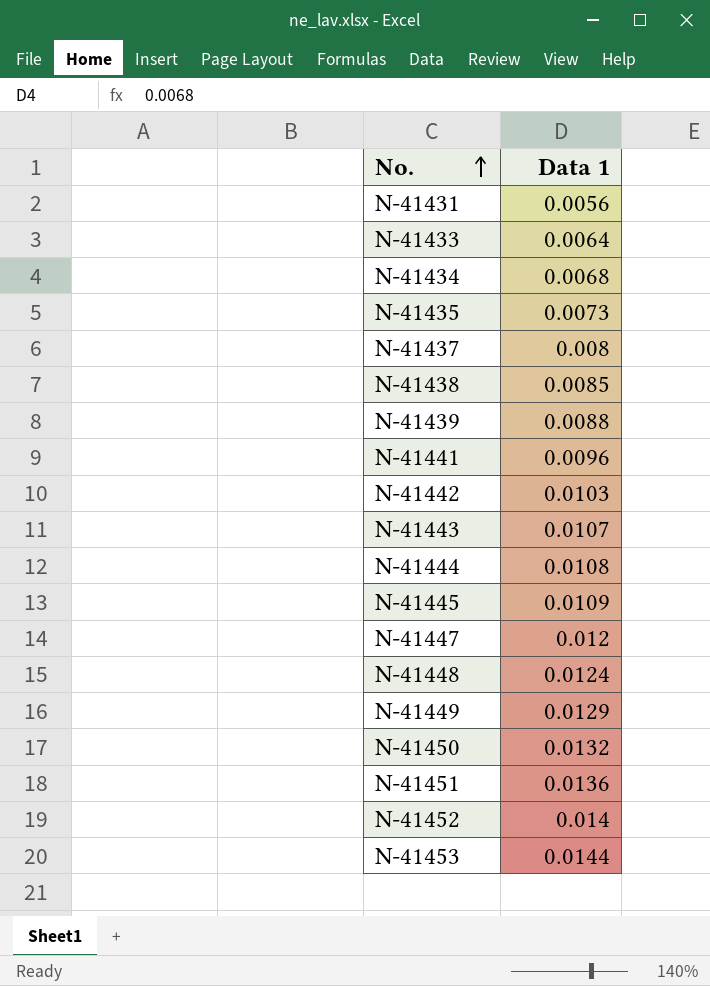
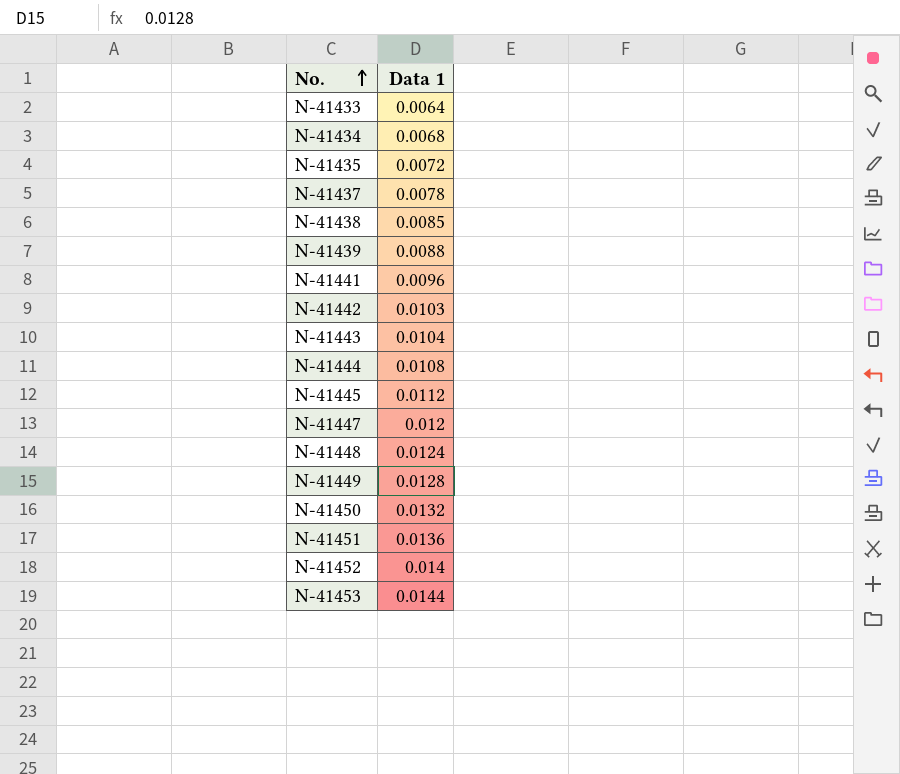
row N-41431: 0.0056 -> none
N-41435 | Data 1: 0.0073 -> 0.0072
N-41437 | Data 1: 0.008 -> 0.0078
N-41443 | Data 1: 0.0107 -> 0.0104
N-41445 | Data 1: 0.0109 -> 0.0112
N-41449 | Data 1: 0.0129 -> 0.0128

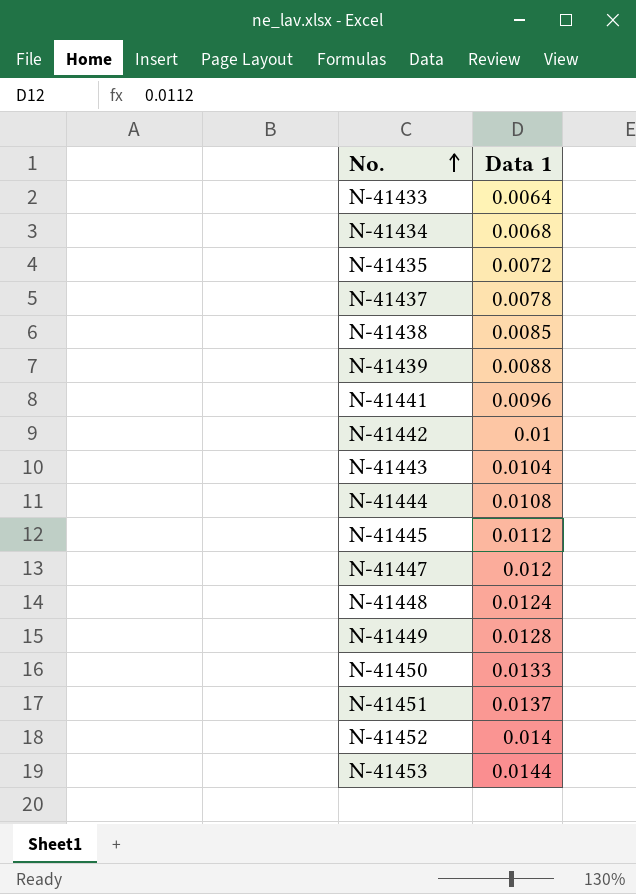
N-41442 | Data 1: 0.0103 -> 0.01
N-41450 | Data 1: 0.0132 -> 0.0133
N-41451 | Data 1: 0.0136 -> 0.0137

